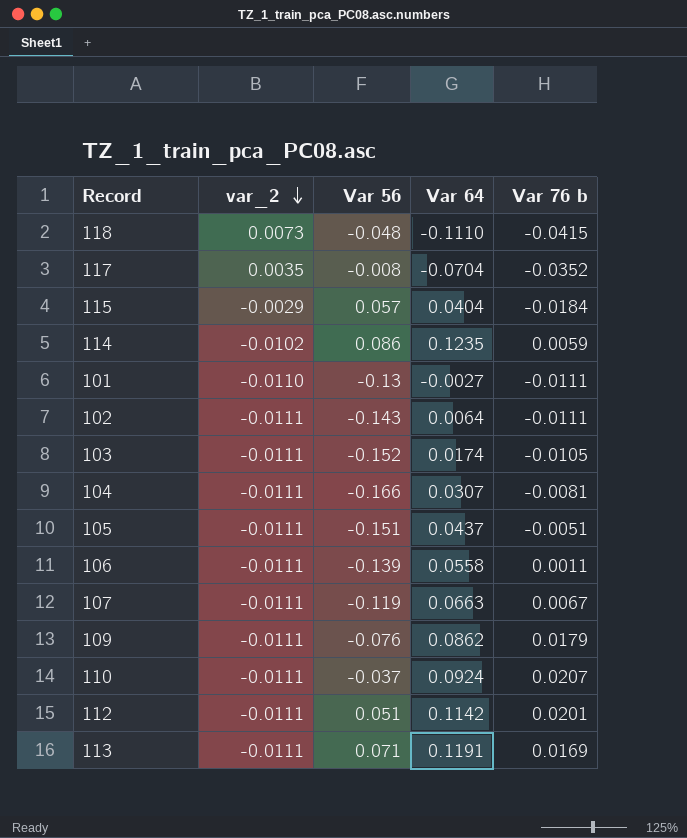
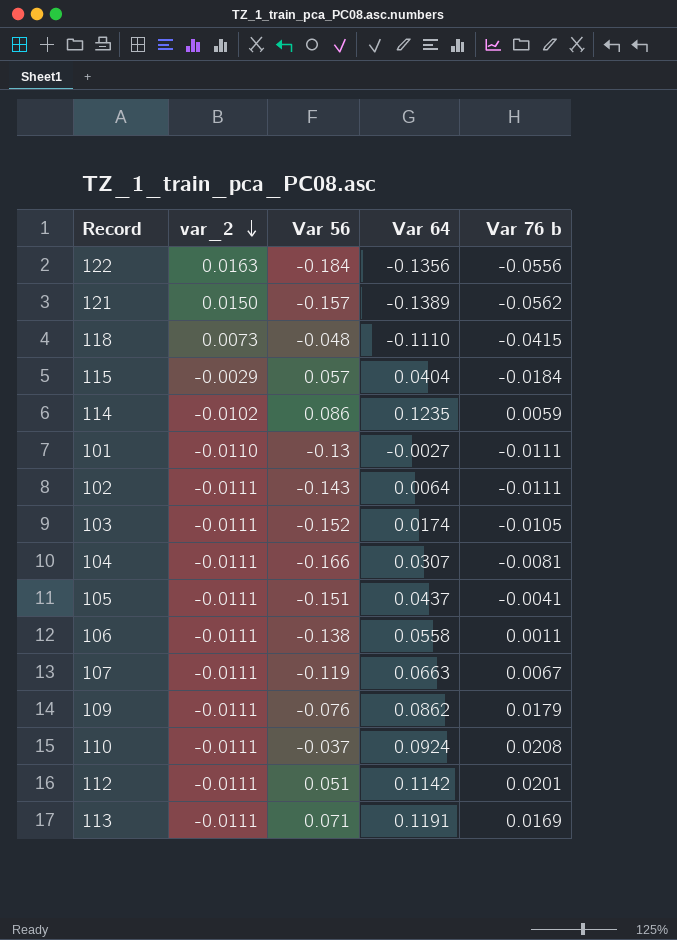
row 117: 0.0035 | -0.008 | -0.0704 | -0.0352 -> none
row 122: none -> 0.0163 | -0.184 | -0.1356 | -0.0556
row 121: none -> 0.0150 | -0.157 | -0.1389 | -0.0562
105 | Var 76 b: -0.0051 -> -0.0041
106 | Var 56: -0.139 -> -0.138
110 | Var 76 b: 0.0207 -> 0.0208

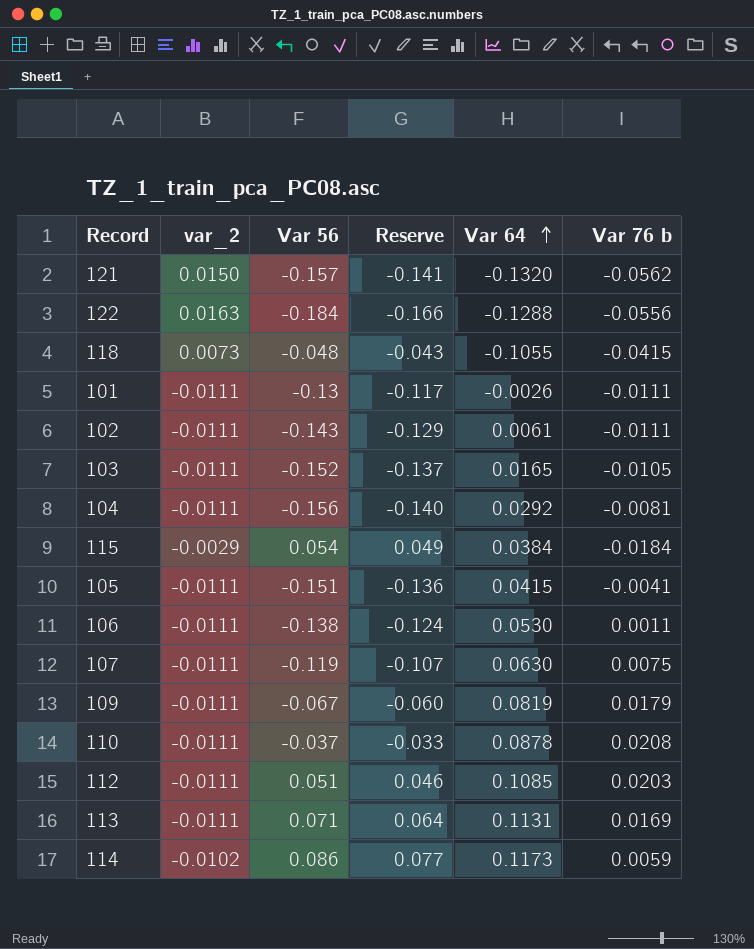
row order: var_2 descending -> Var 64 ascending
column Reserve | formula: none -> [Var 56] * 0.9
121 | Var 64: -0.1389 -> -0.1320
122 | Var 64: -0.1356 -> -0.1288
118 | Var 64: -0.1110 -> -0.1055
101 | var_2: -0.0110 -> -0.0111
101 | Var 64: -0.0027 -> -0.0026
102 | Var 64: 0.0064 -> 0.0061
103 | Var 64: 0.0174 -> 0.0165
104 | Var 56: -0.166 -> -0.156
104 | Var 64: 0.0307 -> 0.0292
115 | Var 56: 0.057 -> 0.054
115 | Var 64: 0.0404 -> 0.0384
105 | Var 64: 0.0437 -> 0.0415
106 | Var 64: 0.0558 -> 0.0530
107 | Var 64: 0.0663 -> 0.0630
107 | Var 76 b: 0.0067 -> 0.0075
109 | Var 56: -0.076 -> -0.067
109 | Var 64: 0.0862 -> 0.0819
110 | Var 64: 0.0924 -> 0.0878
112 | Var 64: 0.1142 -> 0.1085
112 | Var 76 b: 0.0201 -> 0.0203
113 | Var 64: 0.1191 -> 0.1131
114 | Var 64: 0.1235 -> 0.1173

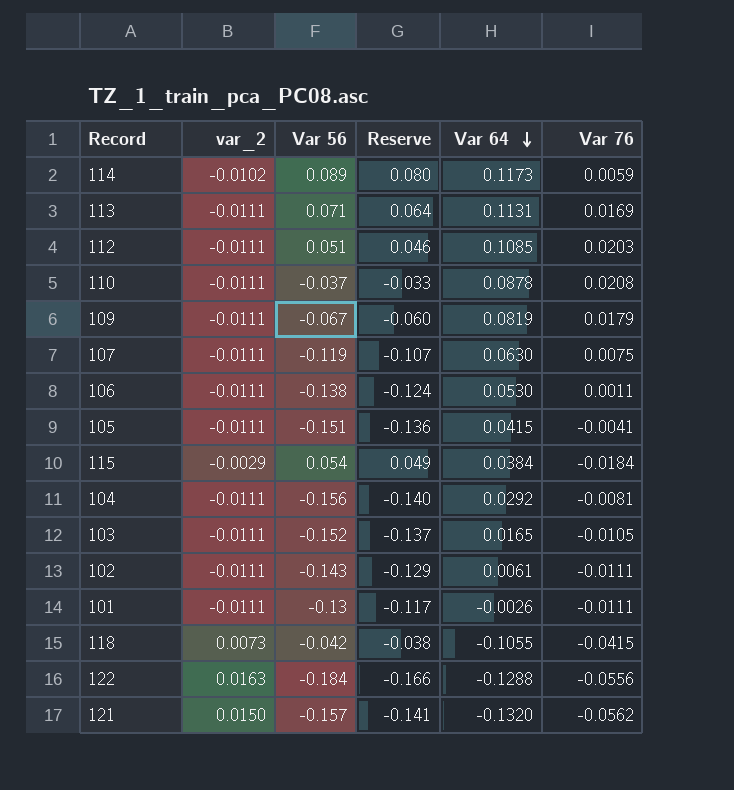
row order: Var 64 ascending -> Var 64 descending
column name: Var 76 b -> Var 76
114 | Var 56: 0.086 -> 0.089
114 | Reserve: 0.077 -> 0.080
118 | Var 56: -0.048 -> -0.042
118 | Reserve: -0.043 -> -0.038

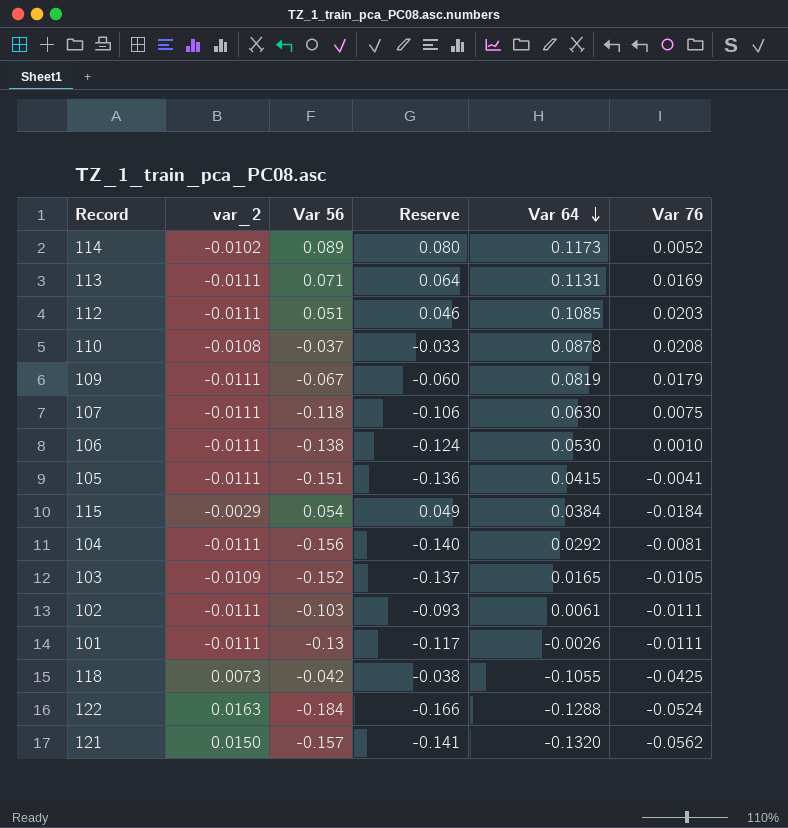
114 | Var 76: 0.0059 -> 0.0052
110 | var_2: -0.0111 -> -0.0108
107 | Var 56: -0.119 -> -0.118
107 | Reserve: -0.107 -> -0.106
106 | Var 76: 0.0011 -> 0.0010
103 | var_2: -0.0111 -> -0.0109
102 | Var 56: -0.143 -> -0.103
102 | Reserve: -0.129 -> -0.093
118 | Var 76: -0.0415 -> -0.0425
122 | Var 76: -0.0556 -> -0.0524

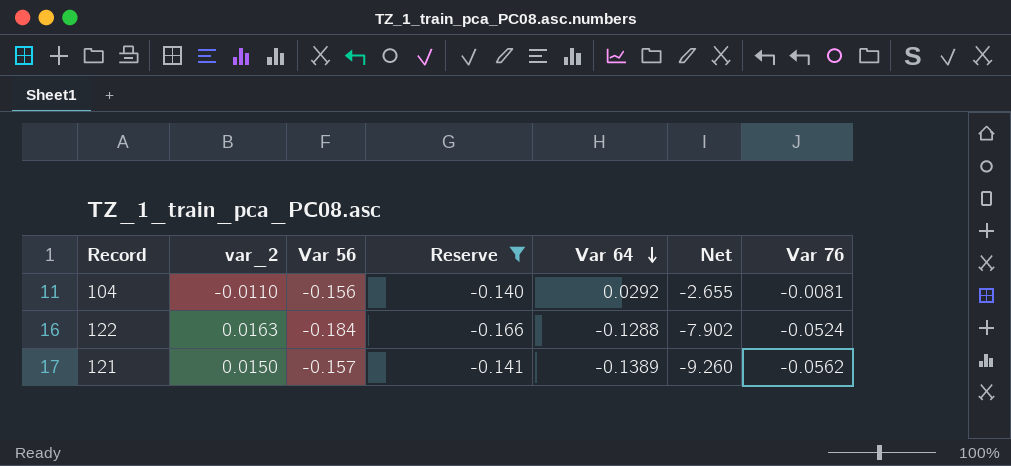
filter: none -> Reserve <= -0.140
column Net | formula: none -> [Var 64] / [var_2]
104 | var_2: -0.0111 -> -0.0110
121 | Var 64: -0.1320 -> -0.1389

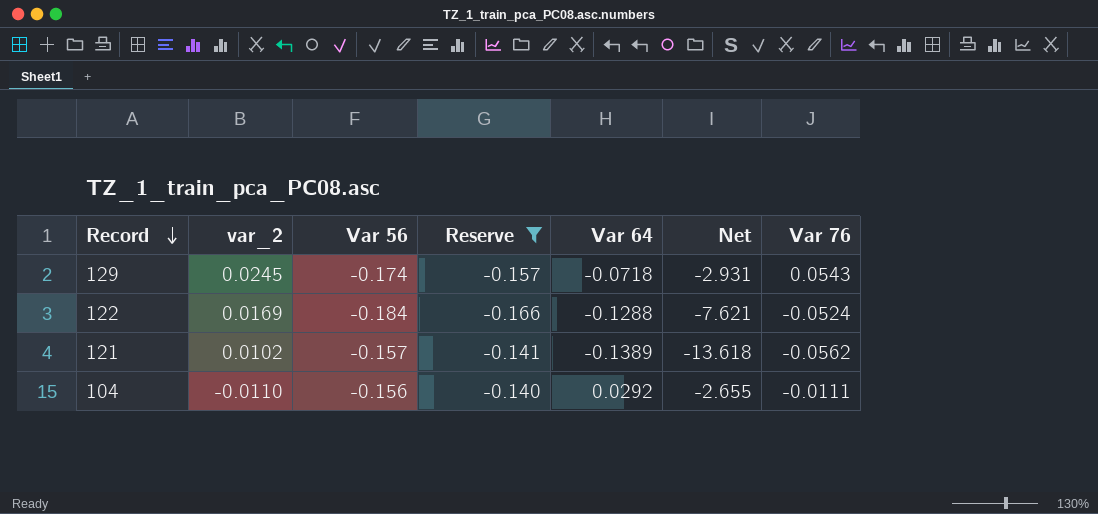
row order: Var 64 descending -> Record descending
row 129: none -> 0.0245 | -0.174 | -0.157 | -0.0718 | -2.931 | 0.0543
122 | var_2: 0.0163 -> 0.0169
122 | Net: -7.902 -> -7.621
121 | var_2: 0.0150 -> 0.0102
121 | Net: -9.260 -> -13.618
104 | Var 76: -0.0081 -> -0.0111

